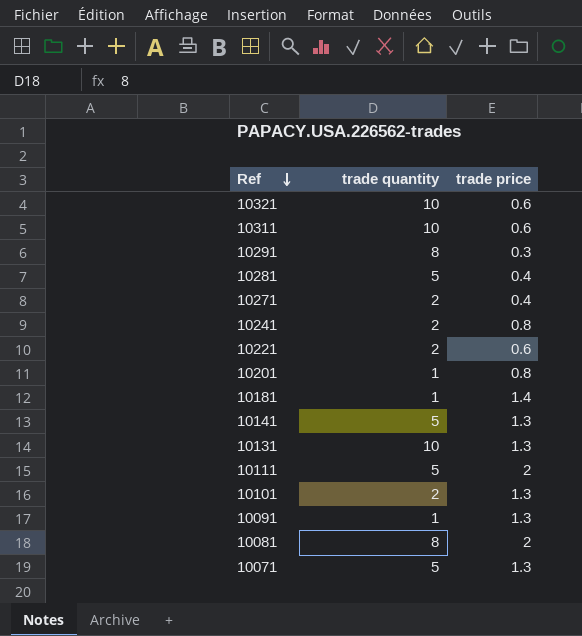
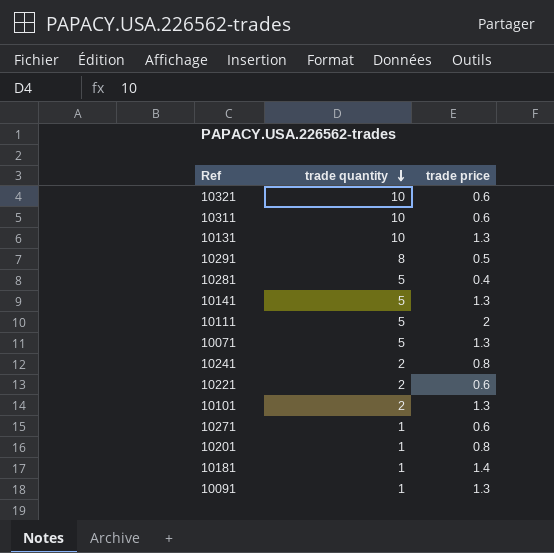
row order: Ref descending -> trade quantity descending
row 10081: 8 | 2 -> none
10291 | trade price: 0.3 -> 0.5
10271 | trade quantity: 2 -> 1
10271 | trade price: 0.4 -> 0.6

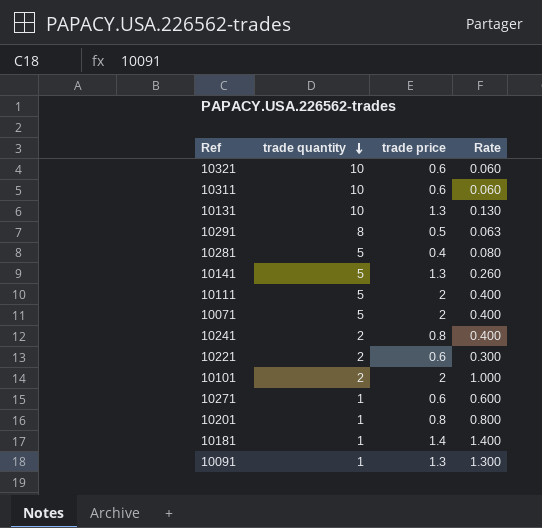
column Rate | formula: none -> [trade price] / [trade quantity]
10071 | trade price: 1.3 -> 2
10101 | trade price: 1.3 -> 2

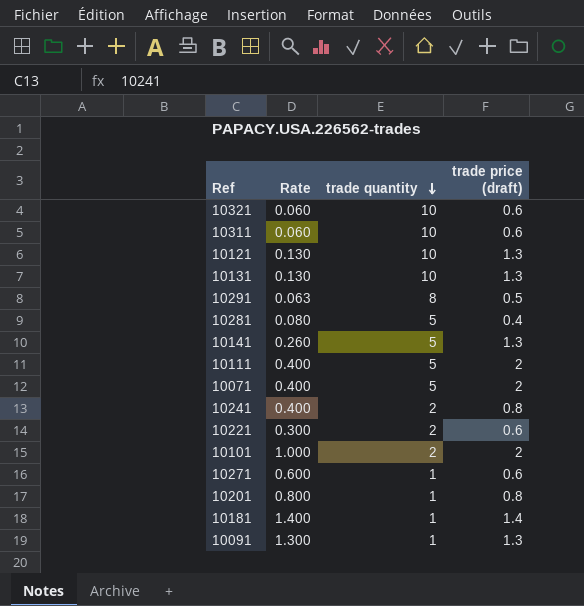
column Rate | position: 4 -> 2
column name: trade price -> trade price (draft)
row 10121: none -> 0.130 | 10 | 1.3

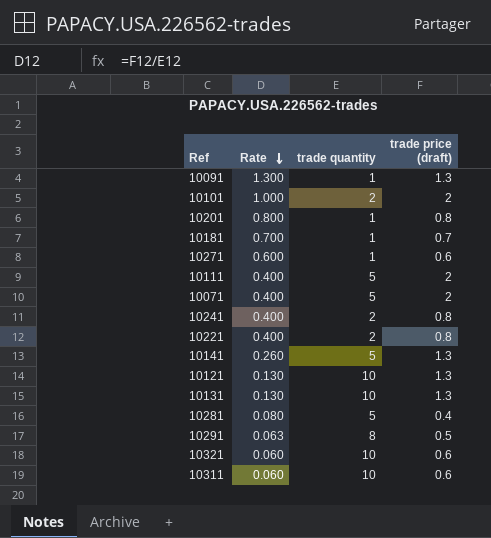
row order: trade quantity descending -> Rate descending
10181 | Rate: 1.400 -> 0.700
10181 | trade price (draft): 1.4 -> 0.7
10221 | Rate: 0.300 -> 0.400
10221 | trade price (draft): 0.6 -> 0.8

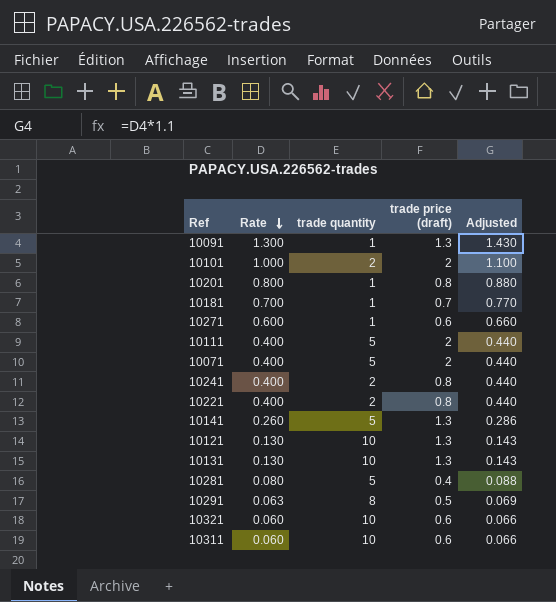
column Adjusted | formula: none -> [Rate] * 1.1

